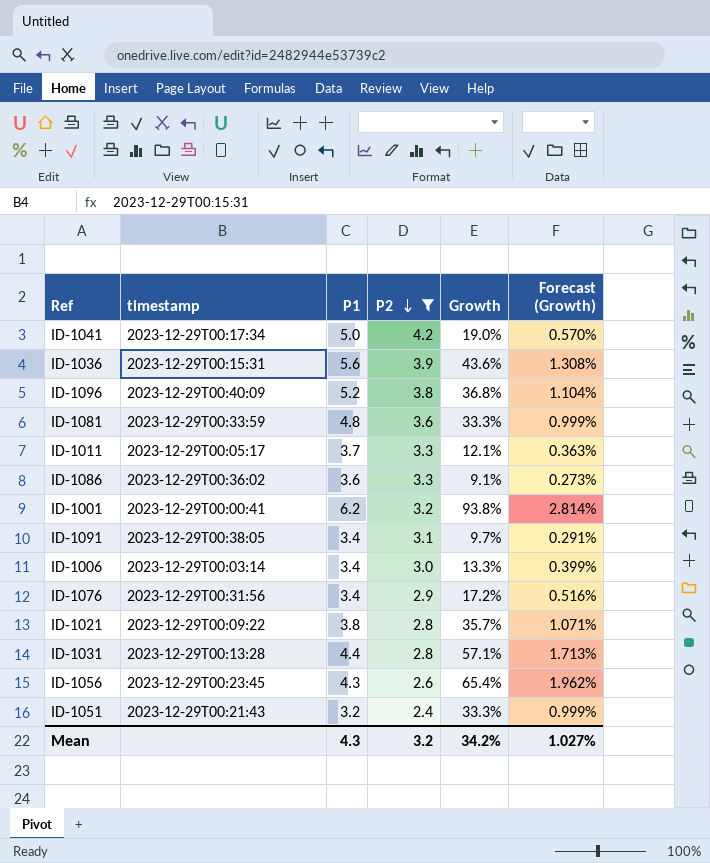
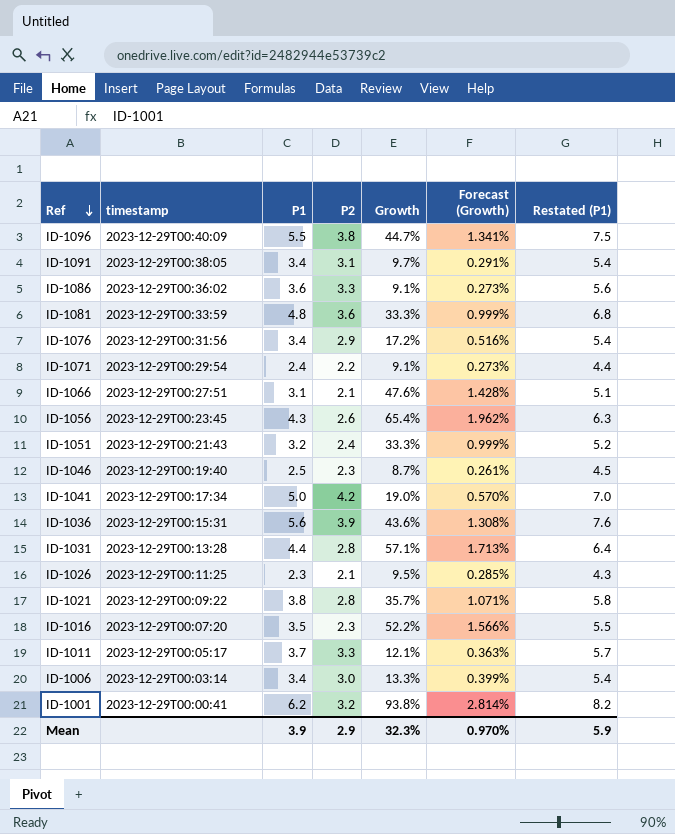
filter: P2 >= 2.4 -> none
row order: P2 descending -> Ref descending
column Restated (P1) | formula: none -> [P1] + 2
ID-1096 | P1: 5.2 -> 5.5
ID-1096 | Growth: 36.8% -> 44.7%
ID-1096 | Forecast (Growth): 1.104% -> 1.341%
Mean | P1: 4.3 -> 3.9
Mean | P2: 3.2 -> 2.9
Mean | Growth: 34.2% -> 32.3%
Mean | Forecast (Growth): 1.027% -> 0.970%

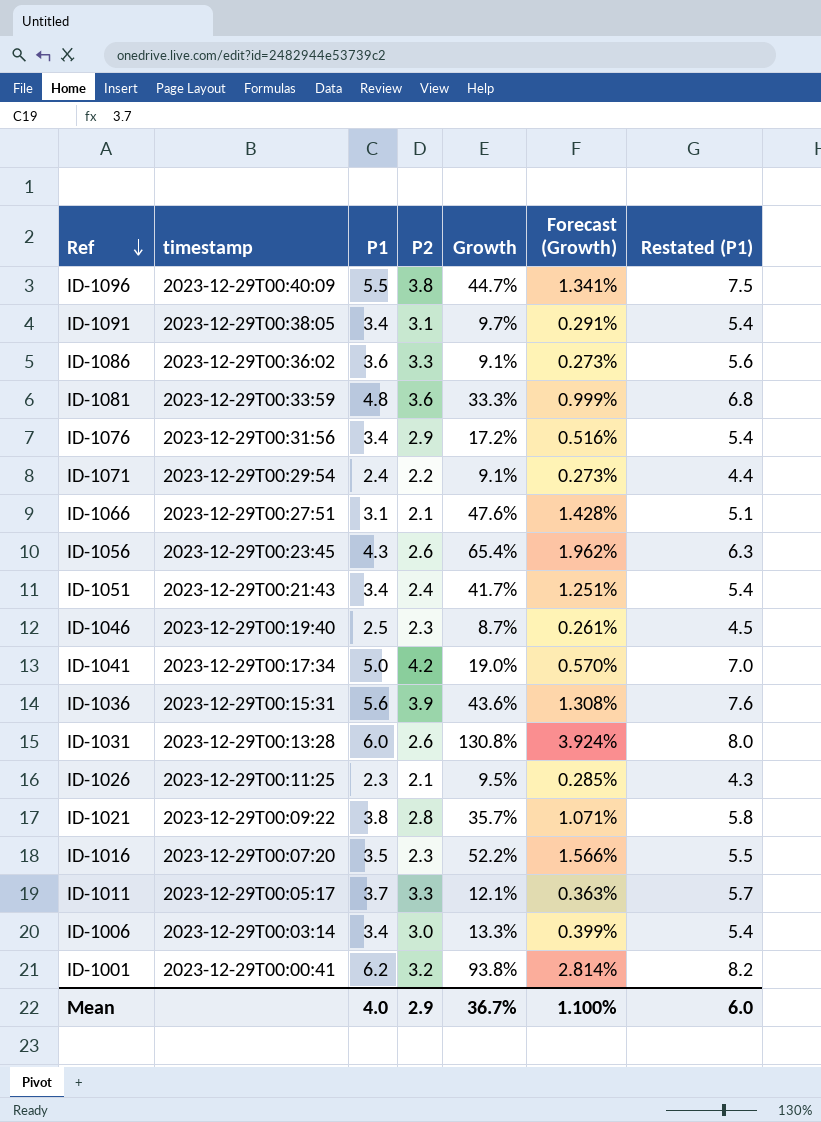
ID-1051 | P1: 3.2 -> 3.4
ID-1051 | Growth: 33.3% -> 41.7%
ID-1051 | Forecast (Growth): 0.999% -> 1.251%
ID-1051 | Restated (P1): 5.2 -> 5.4
ID-1031 | P1: 4.4 -> 6.0
ID-1031 | P2: 2.8 -> 2.6
ID-1031 | Growth: 57.1% -> 130.8%
ID-1031 | Forecast (Growth): 1.713% -> 3.924%
ID-1031 | Restated (P1): 6.4 -> 8.0
Mean | P1: 3.9 -> 4.0
Mean | Growth: 32.3% -> 36.7%
Mean | Forecast (Growth): 0.970% -> 1.100%
Mean | Restated (P1): 5.9 -> 6.0

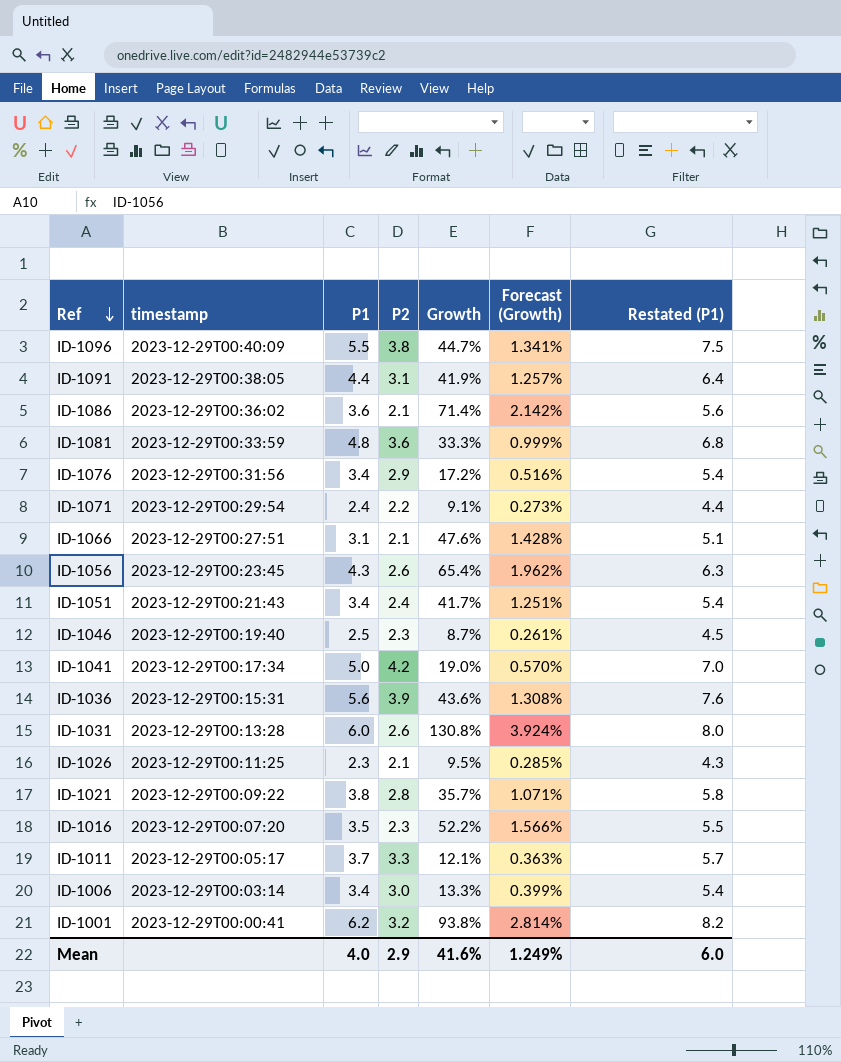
ID-1091 | P1: 3.4 -> 4.4
ID-1091 | Growth: 9.7% -> 41.9%
ID-1091 | Forecast (Growth): 0.291% -> 1.257%
ID-1091 | Restated (P1): 5.4 -> 6.4
ID-1086 | P2: 3.3 -> 2.1
ID-1086 | Growth: 9.1% -> 71.4%
ID-1086 | Forecast (Growth): 0.273% -> 2.142%
Mean | Growth: 36.7% -> 41.6%
Mean | Forecast (Growth): 1.100% -> 1.249%

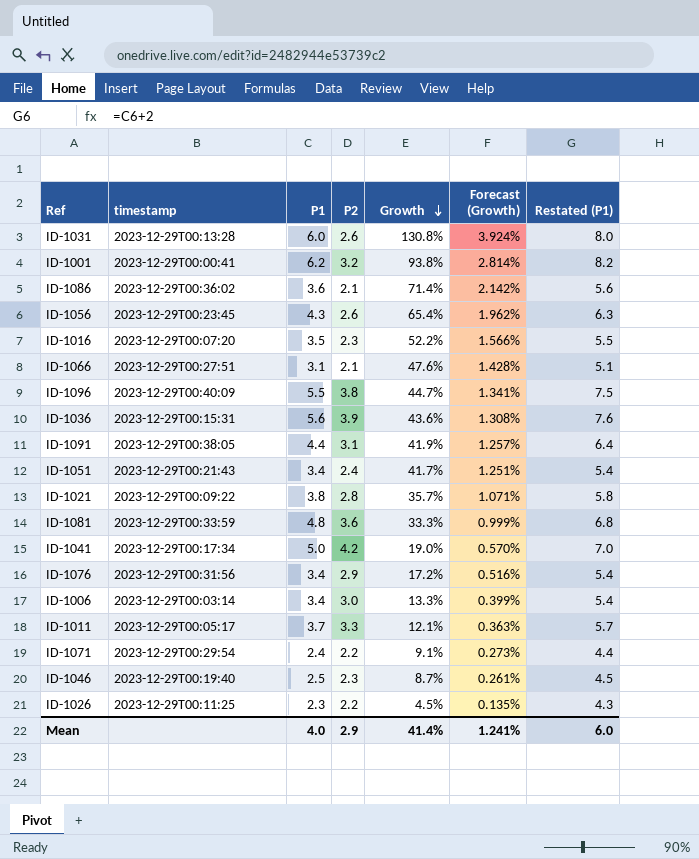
row order: Ref descending -> Growth descending
ID-1026 | P2: 2.1 -> 2.2
ID-1026 | Growth: 9.5% -> 4.5%
ID-1026 | Forecast (Growth): 0.285% -> 0.135%
Mean | Growth: 41.6% -> 41.4%
Mean | Forecast (Growth): 1.249% -> 1.241%

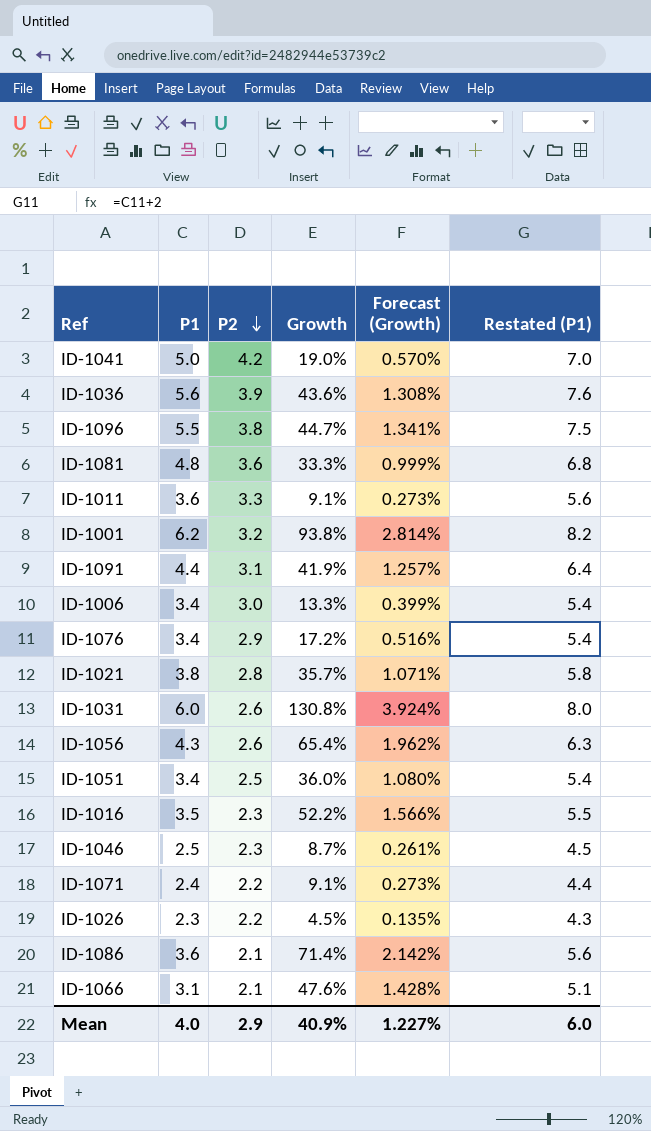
row order: Growth descending -> P2 descending
column timestamp | position: 2 -> none
ID-1011 | P1: 3.7 -> 3.6
ID-1011 | Growth: 12.1% -> 9.1%
ID-1011 | Forecast (Growth): 0.363% -> 0.273%
ID-1011 | Restated (P1): 5.7 -> 5.6
ID-1051 | P2: 2.4 -> 2.5
ID-1051 | Growth: 41.7% -> 36.0%
ID-1051 | Forecast (Growth): 1.251% -> 1.080%
Mean | Growth: 41.4% -> 40.9%
Mean | Forecast (Growth): 1.241% -> 1.227%

